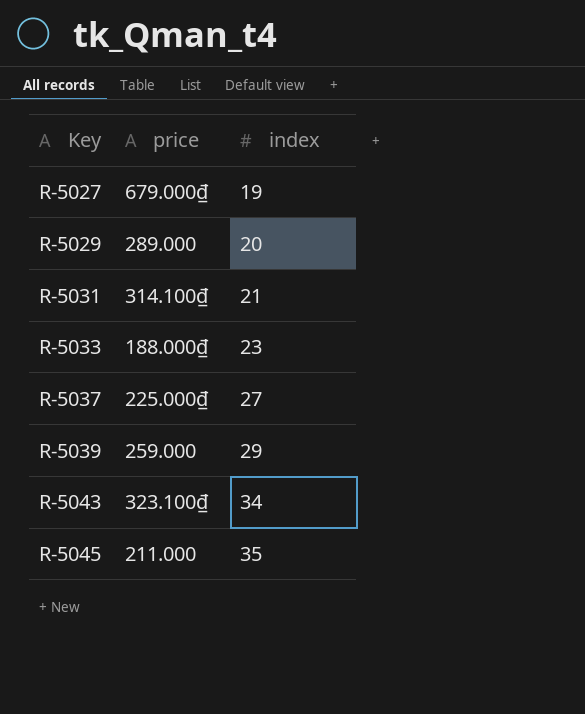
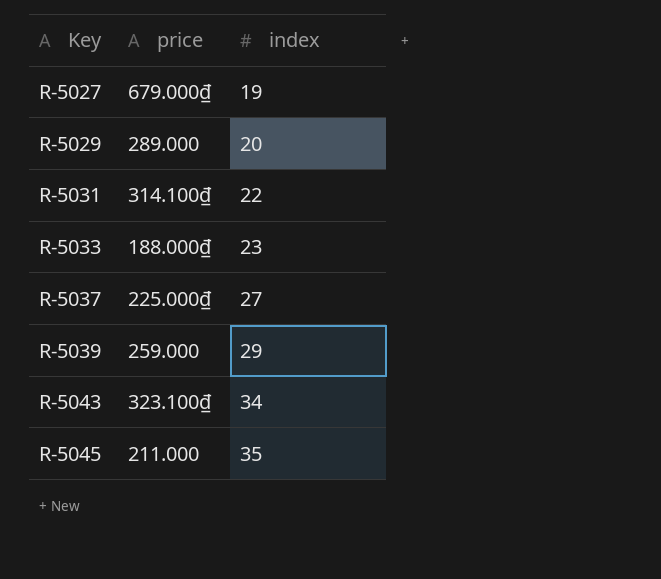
R-5031 | index: 21 -> 22

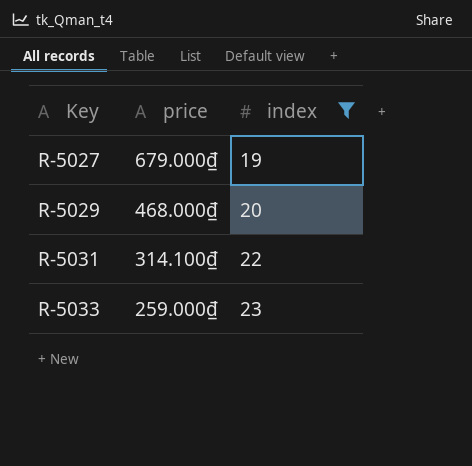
filter: none -> index <= 23
R-5029 | price: 289.000 -> 468.000₫
R-5033 | price: 188.000₫ -> 259.000₫

